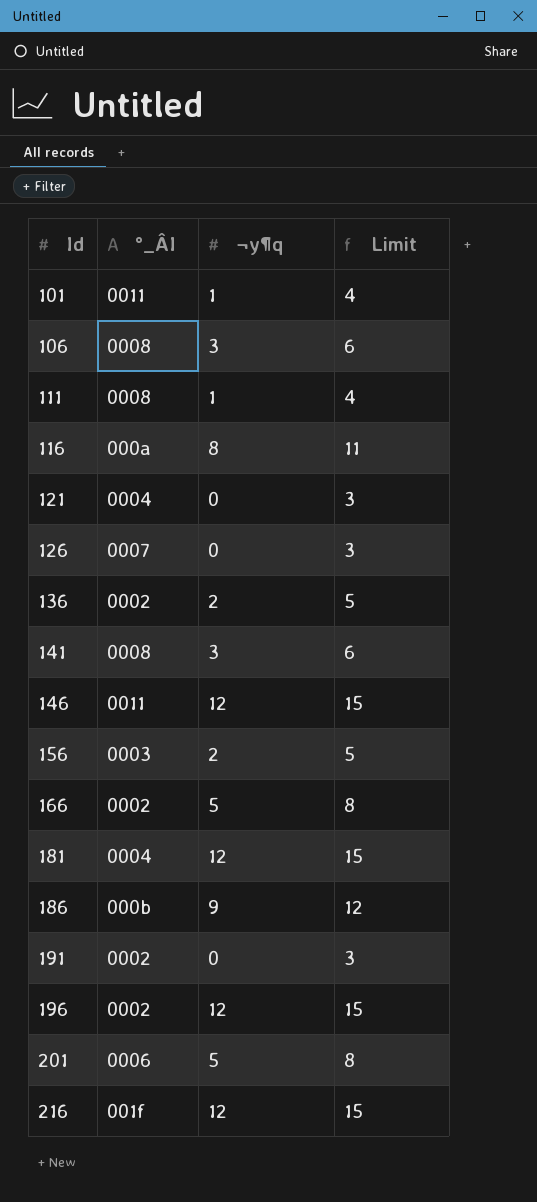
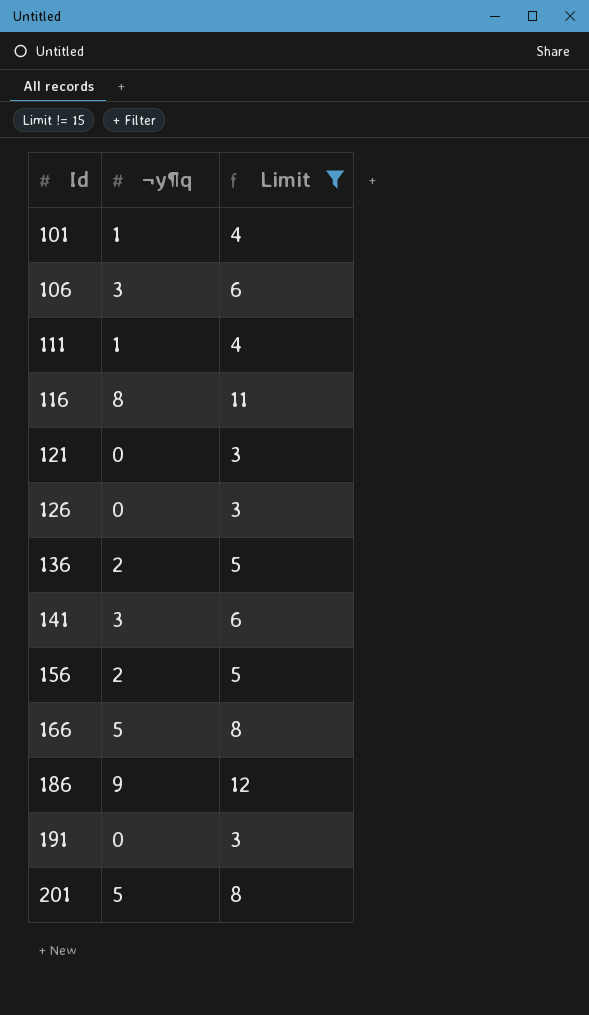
filter: none -> Limit != 15
column °_ÂI | position: 2 -> none

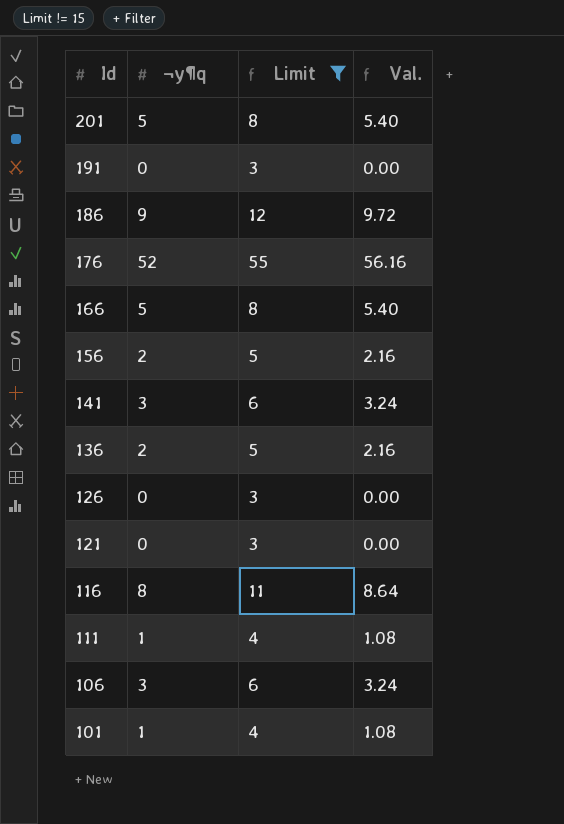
row order: Id ascending -> Id descending
column Val. | formula: none -> [¬y¶q] * 1.08
row 176: none -> 52 | 55 | 56.16

